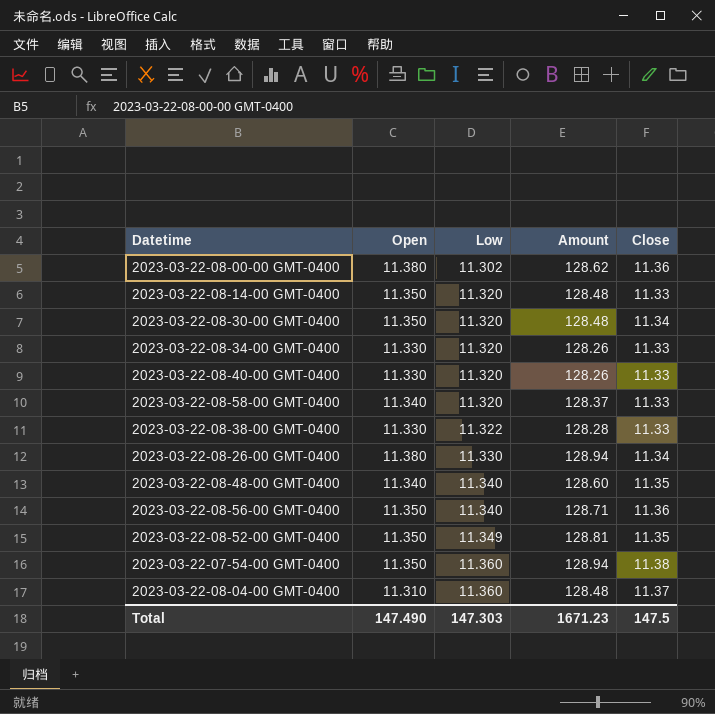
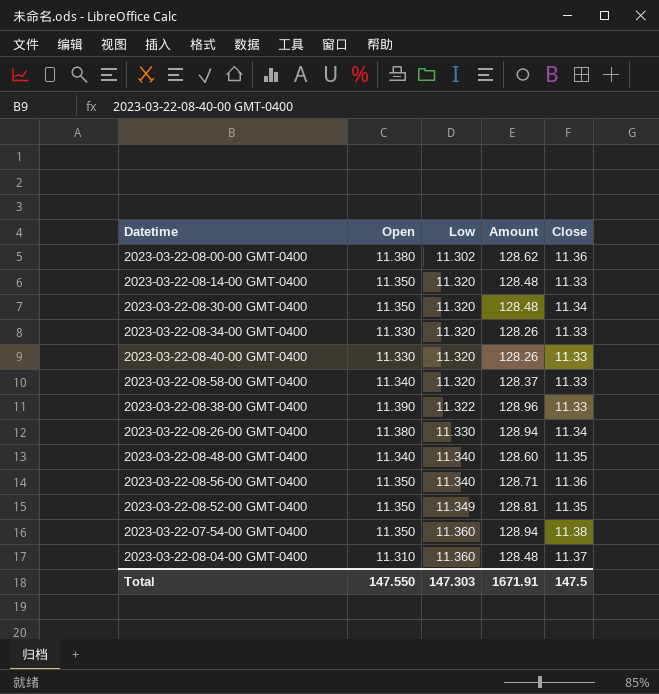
2023-03-22-08-38-00 GMT-0400 | Open: 11.330 -> 11.390
2023-03-22-08-38-00 GMT-0400 | Amount: 128.28 -> 128.96
Total | Open: 147.490 -> 147.550
Total | Amount: 1671.23 -> 1671.91

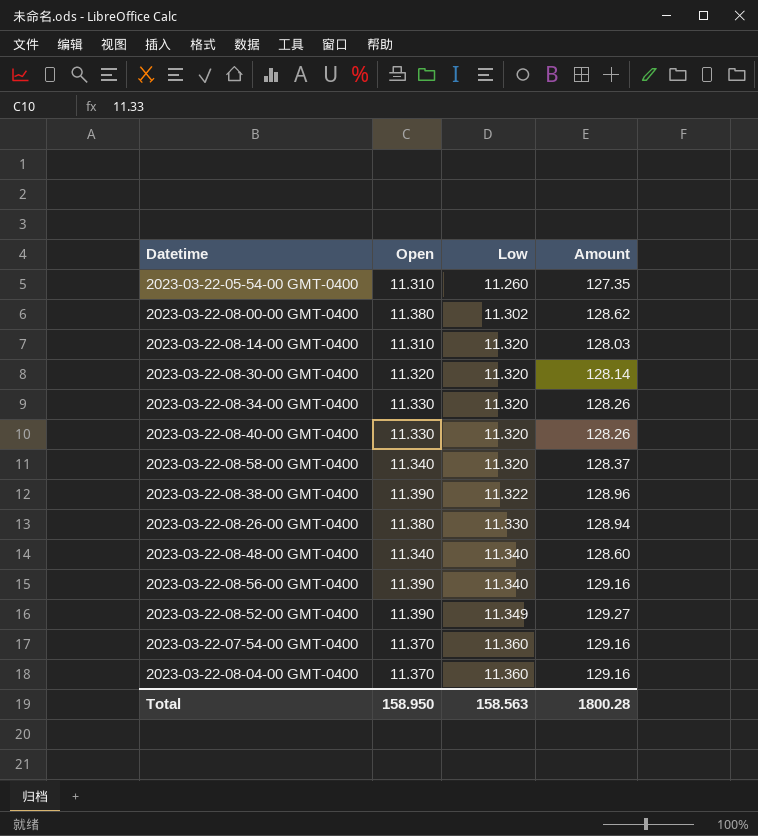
column Close | position: 5 -> none
row 2023-03-22-05-54-00 GMT-0400: none -> 11.310 | 11.260 | 127.35
2023-03-22-08-14-00 GMT-0400 | Open: 11.350 -> 11.310
2023-03-22-08-14-00 GMT-0400 | Amount: 128.48 -> 128.03
2023-03-22-08-30-00 GMT-0400 | Open: 11.350 -> 11.320
2023-03-22-08-30-00 GMT-0400 | Amount: 128.48 -> 128.14
2023-03-22-08-56-00 GMT-0400 | Open: 11.350 -> 11.390
2023-03-22-08-56-00 GMT-0400 | Amount: 128.71 -> 129.16
2023-03-22-08-52-00 GMT-0400 | Open: 11.350 -> 11.390
2023-03-22-08-52-00 GMT-0400 | Amount: 128.81 -> 129.27
2023-03-22-07-54-00 GMT-0400 | Open: 11.350 -> 11.370
2023-03-22-07-54-00 GMT-0400 | Amount: 128.94 -> 129.16
2023-03-22-08-04-00 GMT-0400 | Open: 11.310 -> 11.370
2023-03-22-08-04-00 GMT-0400 | Amount: 128.48 -> 129.16
Total | Open: 147.550 -> 158.950
Total | Low: 147.303 -> 158.563
Total | Amount: 1671.91 -> 1800.28

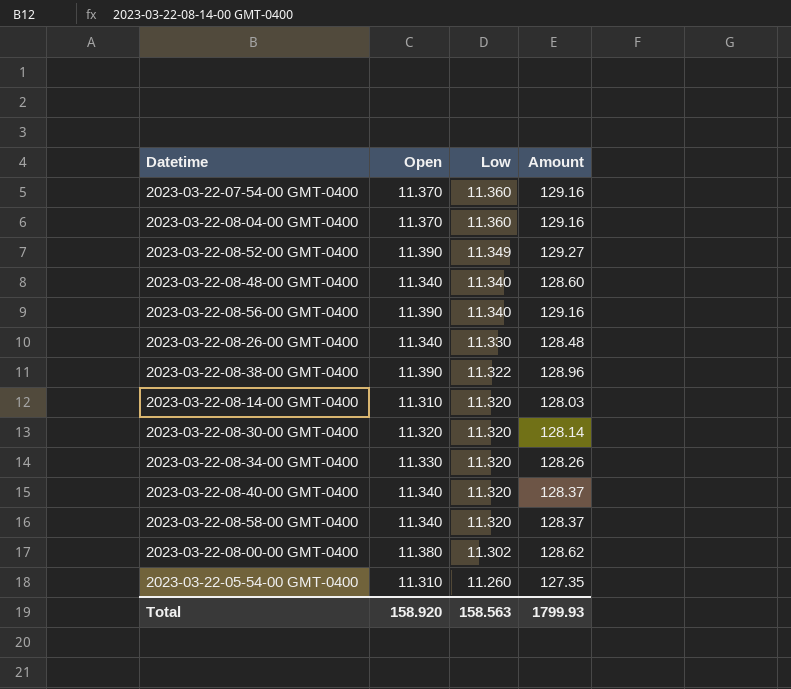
row order: Low ascending -> Low descending
2023-03-22-08-26-00 GMT-0400 | Open: 11.380 -> 11.340
2023-03-22-08-26-00 GMT-0400 | Amount: 128.94 -> 128.48
2023-03-22-08-40-00 GMT-0400 | Open: 11.330 -> 11.340
2023-03-22-08-40-00 GMT-0400 | Amount: 128.26 -> 128.37
Total | Open: 158.950 -> 158.920
Total | Amount: 1800.28 -> 1799.93

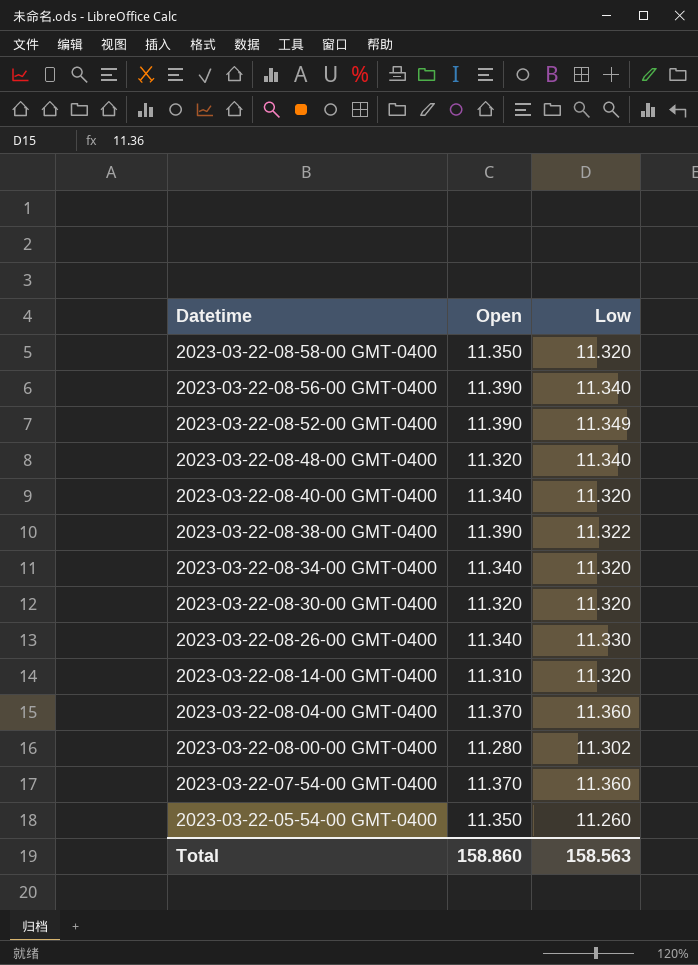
row order: Low descending -> Datetime descending
column Amount | formula: [Open] * [Low] -> none
2023-03-22-08-58-00 GMT-0400 | Open: 11.340 -> 11.350
2023-03-22-08-48-00 GMT-0400 | Open: 11.340 -> 11.320
2023-03-22-08-34-00 GMT-0400 | Open: 11.330 -> 11.340
2023-03-22-08-00-00 GMT-0400 | Open: 11.380 -> 11.280
2023-03-22-05-54-00 GMT-0400 | Open: 11.310 -> 11.350
Total | Open: 158.920 -> 158.860

